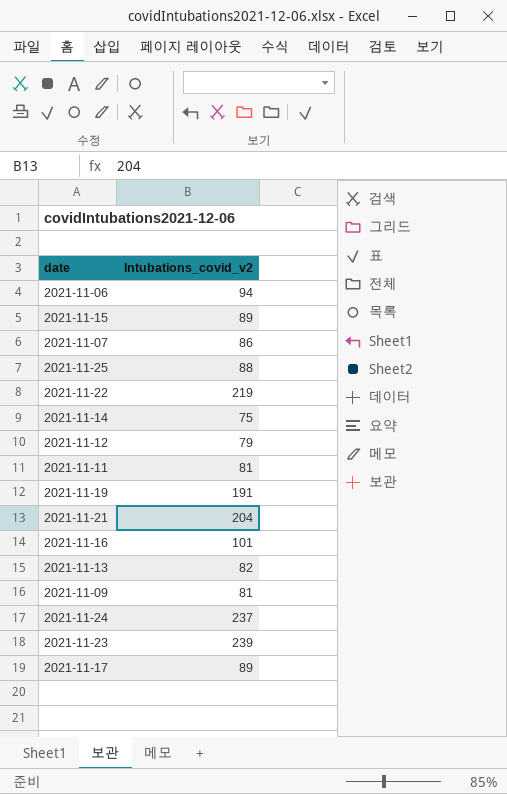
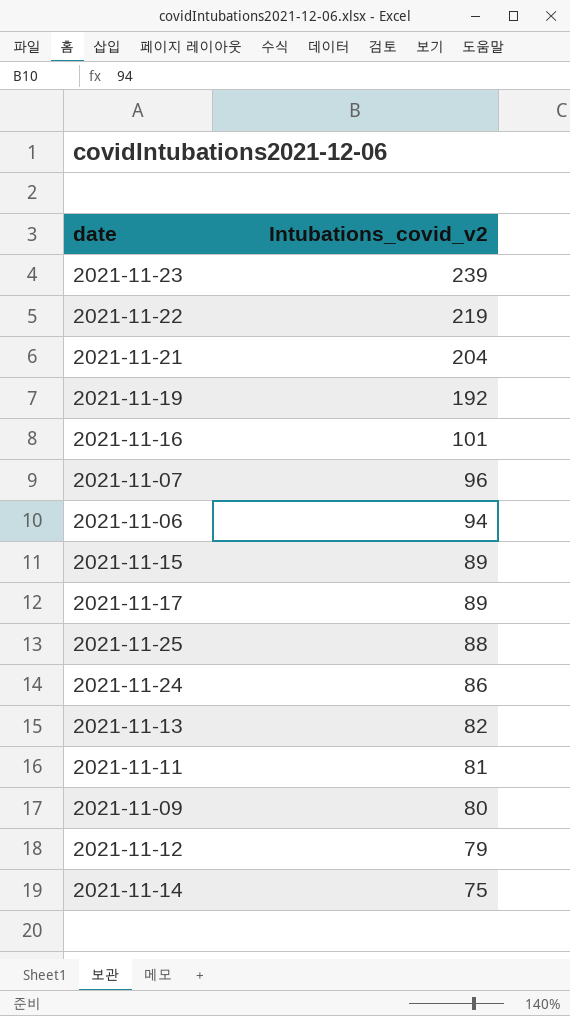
row order: none -> Intubations_covid_v2 descending
2021-11-19 | Intubations_covid_v2: 191 -> 192
2021-11-07 | Intubations_covid_v2: 86 -> 96
2021-11-24 | Intubations_covid_v2: 237 -> 86
2021-11-09 | Intubations_covid_v2: 81 -> 80

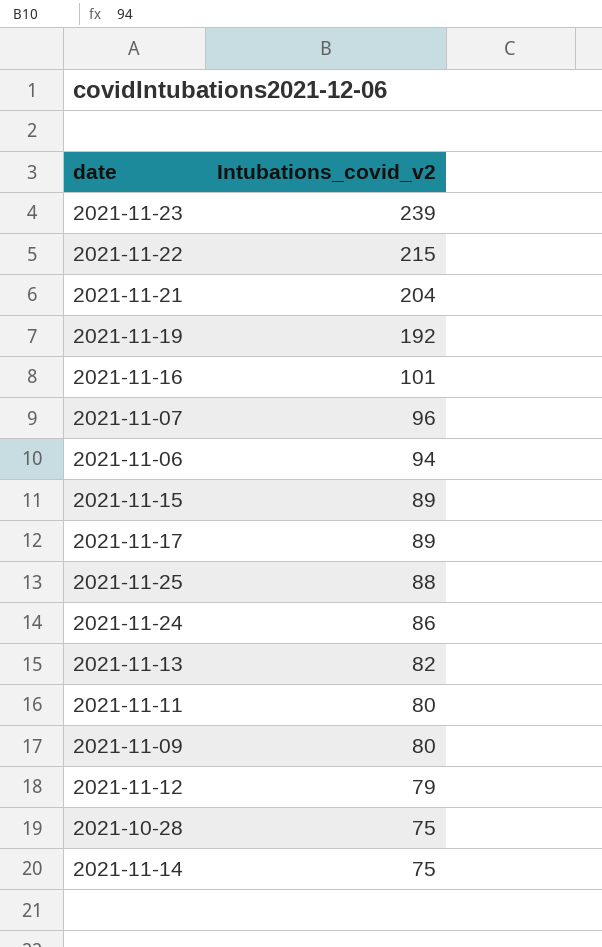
2021-11-22 | Intubations_covid_v2: 219 -> 215
2021-11-11 | Intubations_covid_v2: 81 -> 80
row 2021-10-28: none -> 75

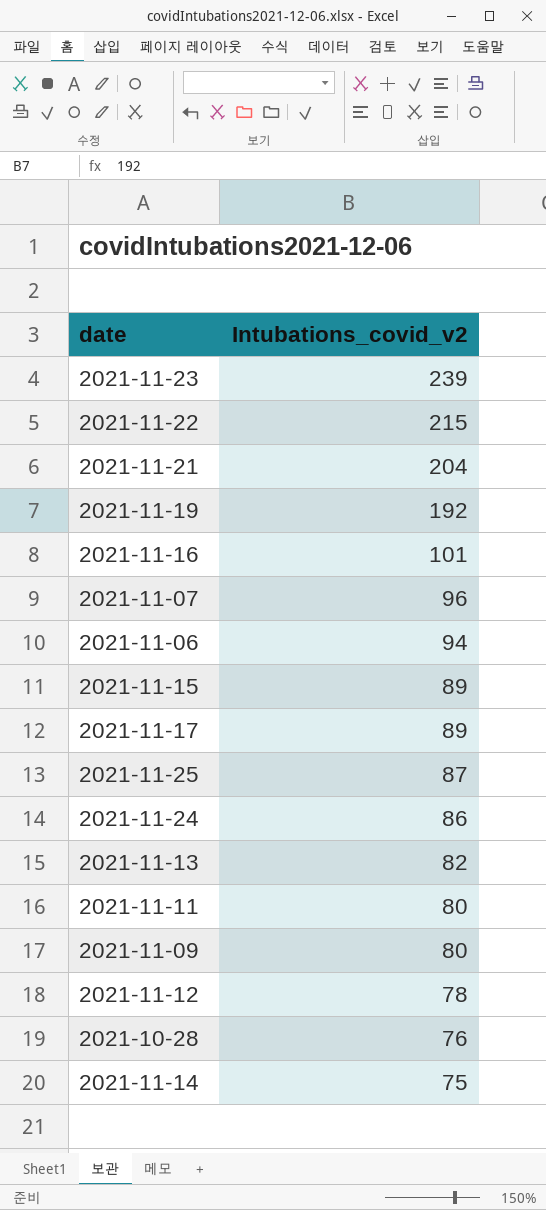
2021-11-25 | Intubations_covid_v2: 88 -> 87
2021-11-12 | Intubations_covid_v2: 79 -> 78
2021-10-28 | Intubations_covid_v2: 75 -> 76

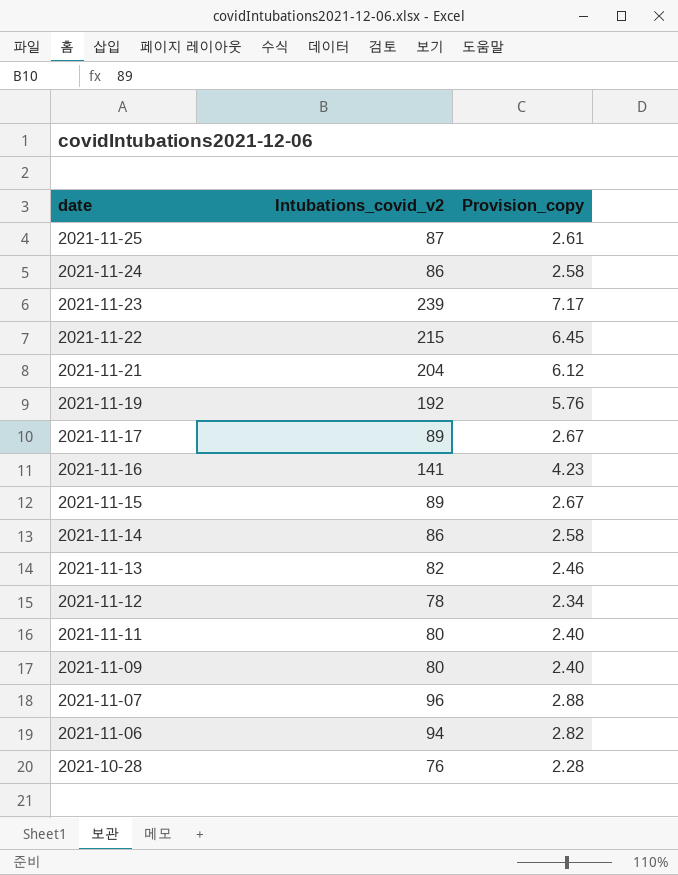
row order: Intubations_covid_v2 descending -> date descending
column Provision_copy | formula: none -> [Intubations_covid_v2] * 0.03
2021-11-16 | Intubations_covid_v2: 101 -> 141
2021-11-14 | Intubations_covid_v2: 75 -> 86

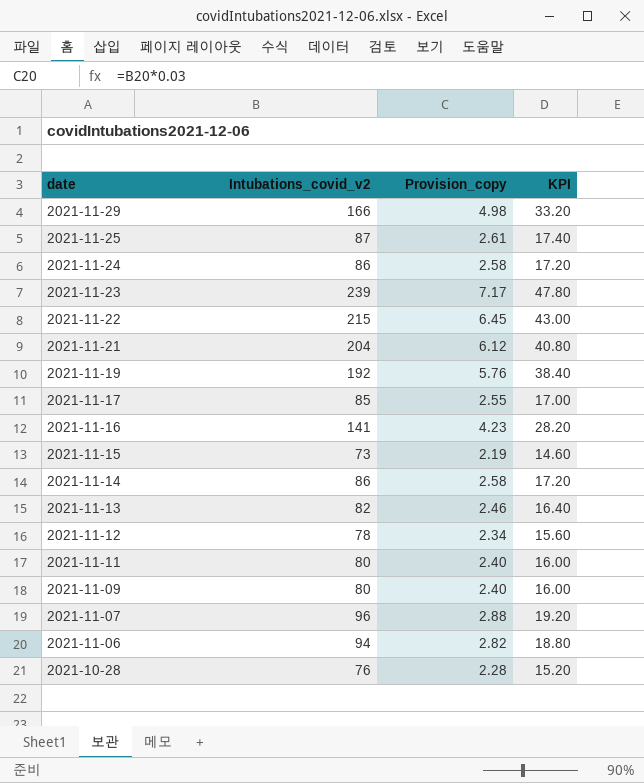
column KPI | formula: none -> [Intubations_covid_v2] * 0.2
row 2021-11-29: none -> 166 | 4.98 | 33.20
2021-11-17 | Intubations_covid_v2: 89 -> 85
2021-11-17 | Provision_copy: 2.67 -> 2.55
2021-11-15 | Intubations_covid_v2: 89 -> 73
2021-11-15 | Provision_copy: 2.67 -> 2.19

